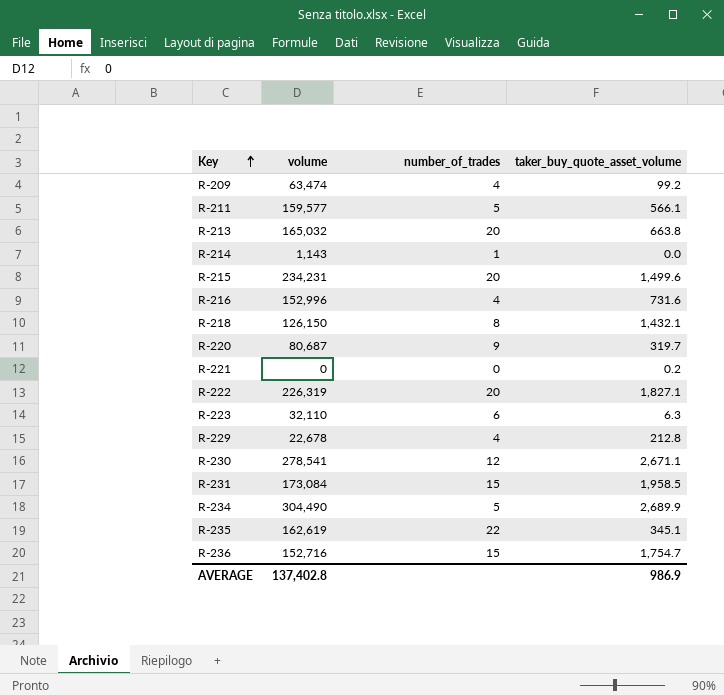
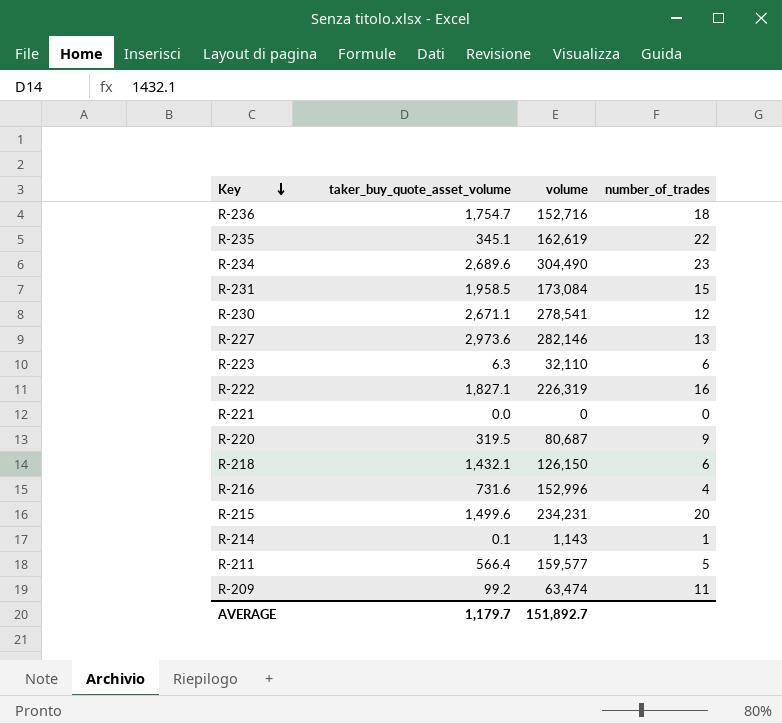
row order: Key ascending -> Key descending
column taker_buy_quote_asset_volume | position: 4 -> 2
row R-213: 165,032 | 20 | 663.8 -> none
row R-229: 22,678 | 4 | 212.8 -> none
R-236 | number_of_trades: 15 -> 18
R-234 | taker_buy_quote_asset_volume: 2,689.9 -> 2,689.6
R-234 | number_of_trades: 5 -> 23
row R-227: none -> 2,973.6 | 282,146 | 13
R-222 | number_of_trades: 20 -> 16
R-221 | taker_buy_quote_asset_volume: 0.2 -> 0.0
R-220 | taker_buy_quote_asset_volume: 319.7 -> 319.5
R-218 | number_of_trades: 8 -> 6
R-214 | taker_buy_quote_asset_volume: 0.0 -> 0.1
R-211 | taker_buy_quote_asset_volume: 566.1 -> 566.4
R-209 | number_of_trades: 4 -> 11
AVERAGE | taker_buy_quote_asset_volume: 986.9 -> 1,179.7
AVERAGE | volume: 137,402.8 -> 151,892.7

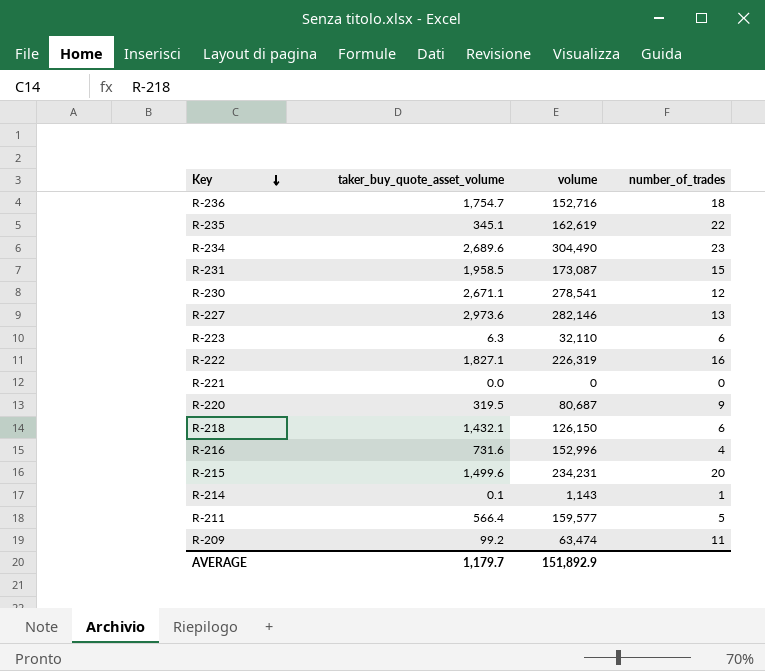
R-231 | volume: 173,084 -> 173,087
AVERAGE | volume: 151,892.7 -> 151,892.9

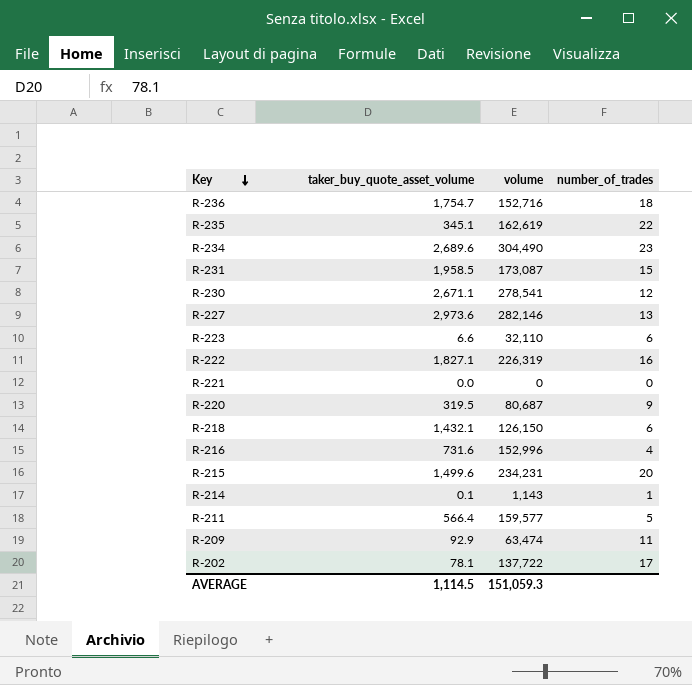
R-223 | taker_buy_quote_asset_volume: 6.3 -> 6.6
R-209 | taker_buy_quote_asset_volume: 99.2 -> 92.9
row R-202: none -> 78.1 | 137,722 | 17
AVERAGE | taker_buy_quote_asset_volume: 1,179.7 -> 1,114.5
AVERAGE | volume: 151,892.9 -> 151,059.3

